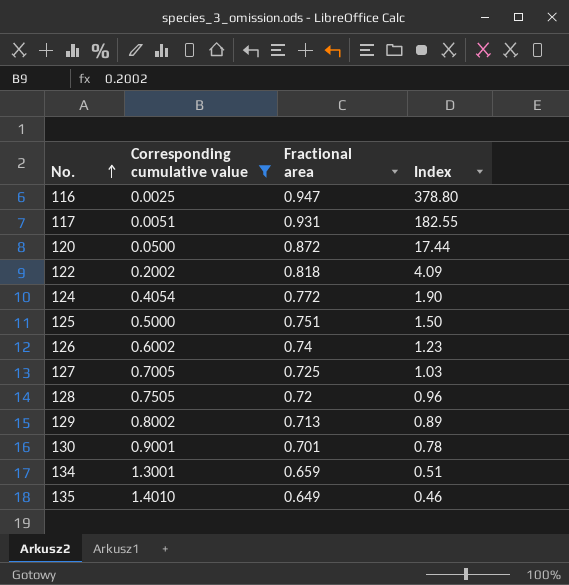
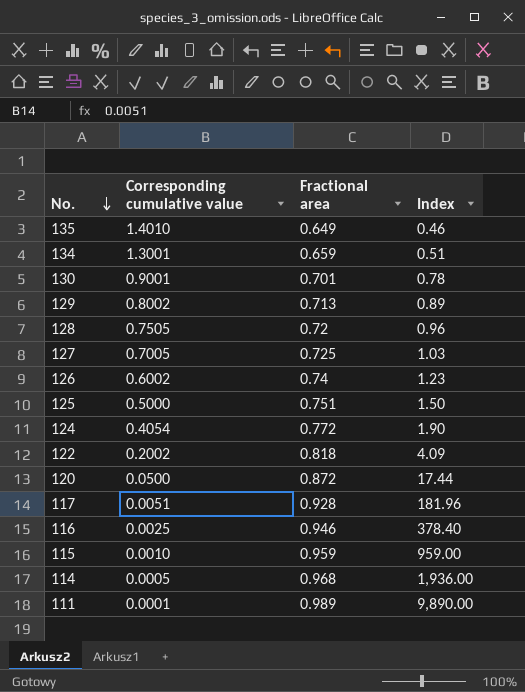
filter: Corresponding cumulative value >= 0.0025 -> none
row order: No. ascending -> No. descending
117 | Fractional area: 0.931 -> 0.928
117 | Index: 182.55 -> 181.96
116 | Fractional area: 0.947 -> 0.946
116 | Index: 378.80 -> 378.40

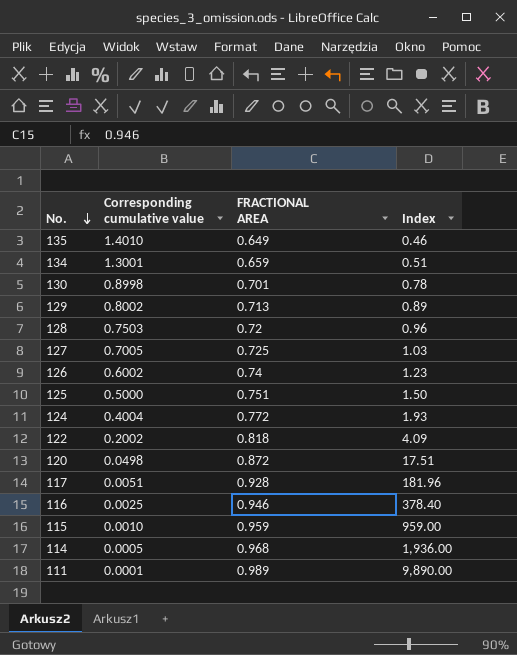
column name: Fractional area -> FRACTIONAL AREA
130 | Corresponding cumulative value: 0.9001 -> 0.8998
128 | Corresponding cumulative value: 0.7505 -> 0.7503
124 | Corresponding cumulative value: 0.4054 -> 0.4004
124 | Index: 1.90 -> 1.93
120 | Corresponding cumulative value: 0.0500 -> 0.0498
120 | Index: 17.44 -> 17.51

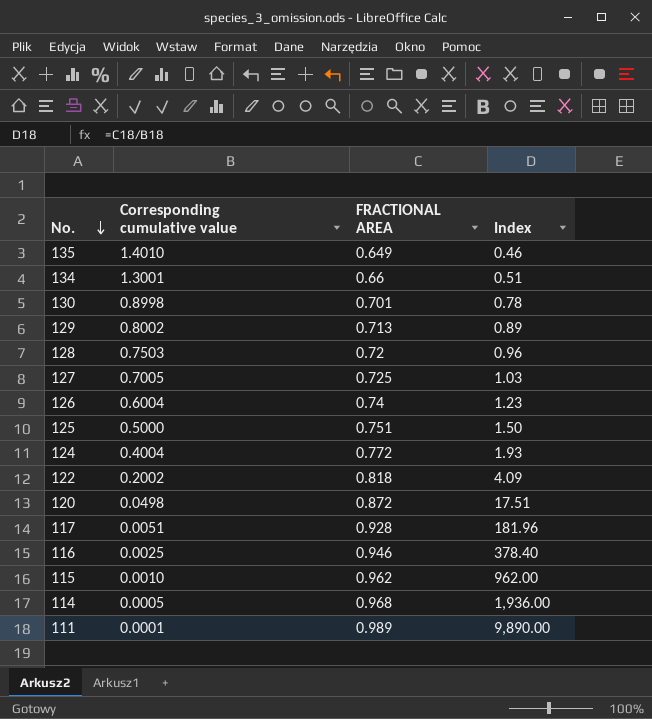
134 | FRACTIONAL AREA: 0.659 -> 0.66
126 | Corresponding cumulative value: 0.6002 -> 0.6004
115 | FRACTIONAL AREA: 0.959 -> 0.962
115 | Index: 959.00 -> 962.00

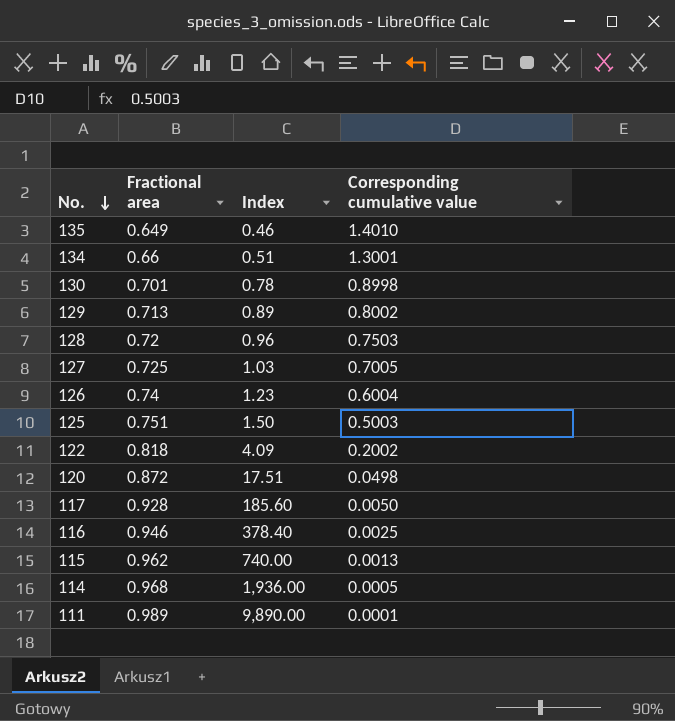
column name: FRACTIONAL AREA -> Fractional area
column Corresponding cumulative value | position: 2 -> 4
row 124: 0.4004 | 0.772 | 1.93 -> none
125 | Corresponding cumulative value: 0.5000 -> 0.5003
117 | Index: 181.96 -> 185.60
117 | Corresponding cumulative value: 0.0051 -> 0.0050
115 | Index: 962.00 -> 740.00
115 | Corresponding cumulative value: 0.0010 -> 0.0013

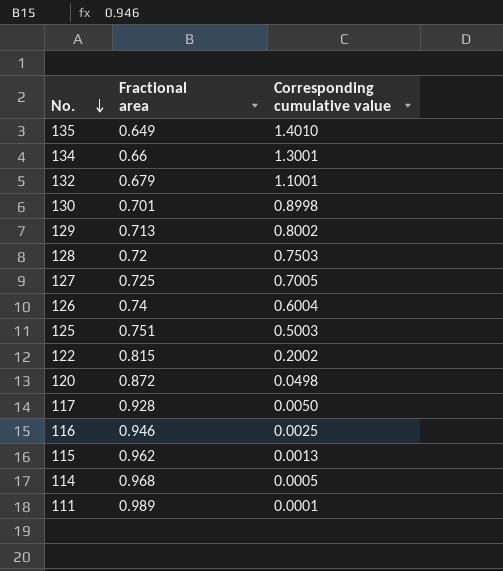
column Index | formula: [Fractional area] / [Corresponding cumulative value] -> none
row 132: none -> 0.679 | 1.1001
122 | Fractional area: 0.818 -> 0.815

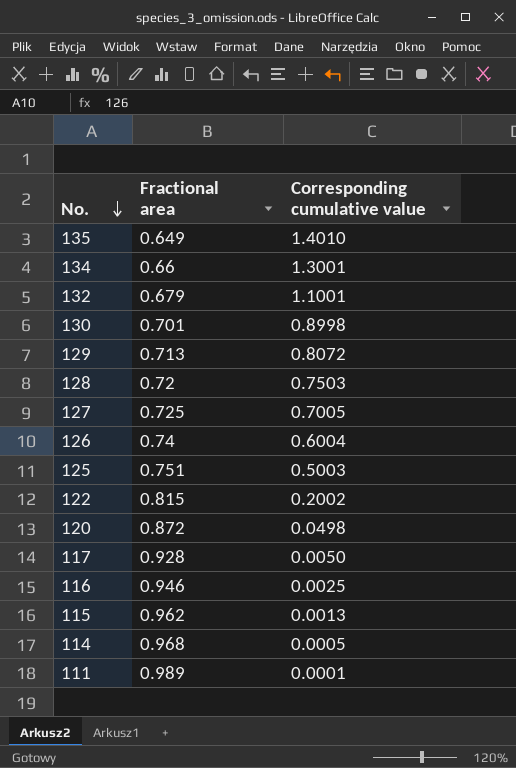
129 | Corresponding cumulative value: 0.8002 -> 0.8072

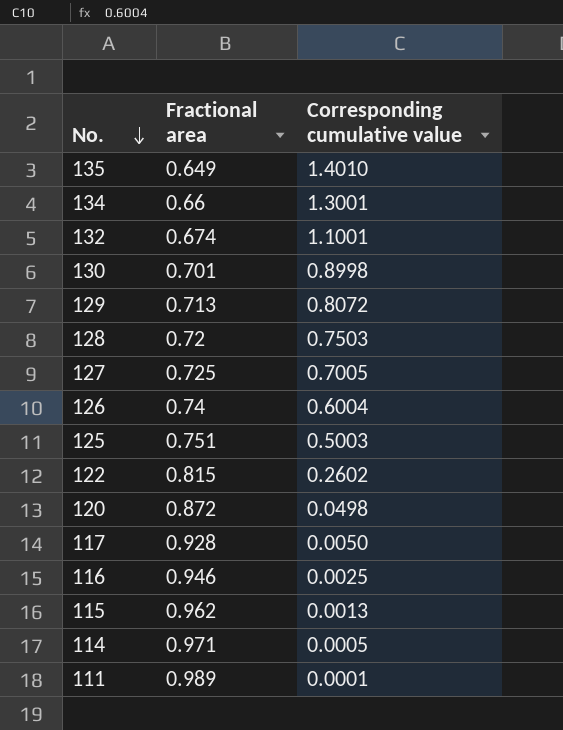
132 | Fractional area: 0.679 -> 0.674
122 | Corresponding cumulative value: 0.2002 -> 0.2602
114 | Fractional area: 0.968 -> 0.971

